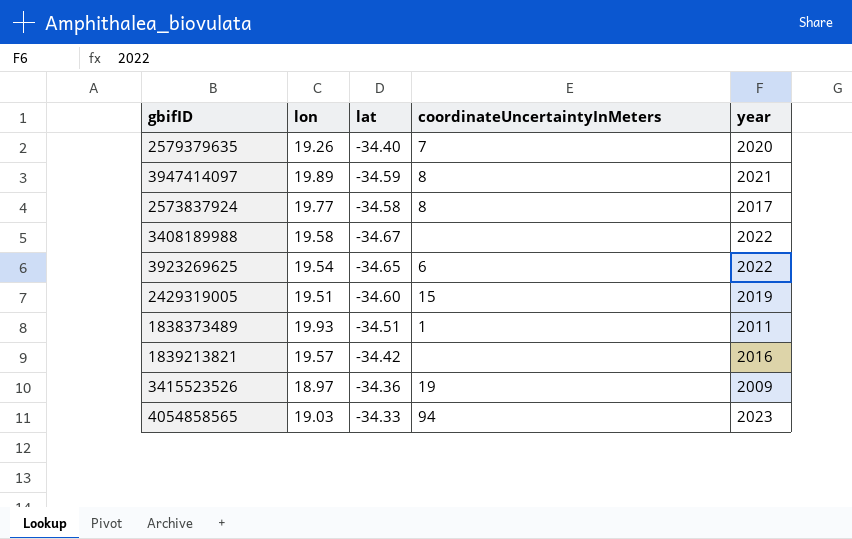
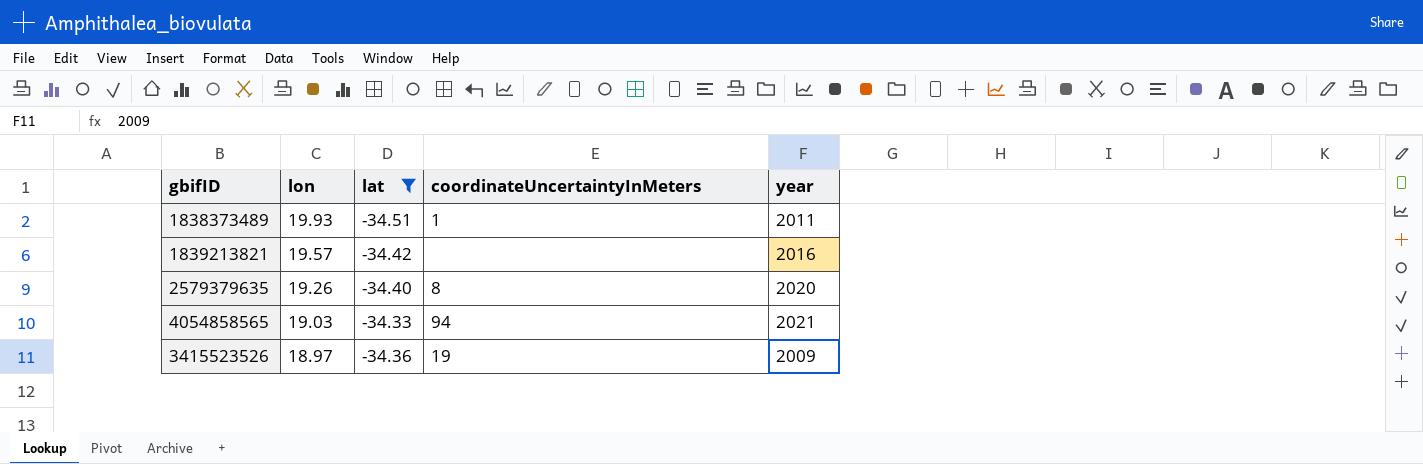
filter: none -> lat >= -34.51
row order: none -> lon descending
2579379635 | coordinateUncertaintyInMeters: 7 -> 8
4054858565 | year: 2023 -> 2021

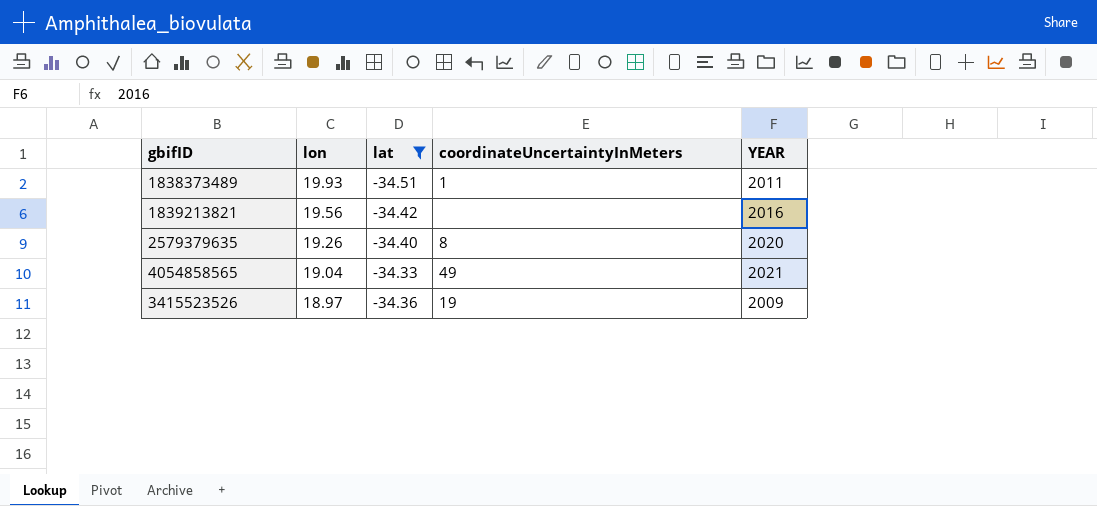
column name: year -> YEAR
1839213821 | lon: 19.57 -> 19.56
4054858565 | lon: 19.03 -> 19.04
4054858565 | coordinateUncertaintyInMeters: 94 -> 49

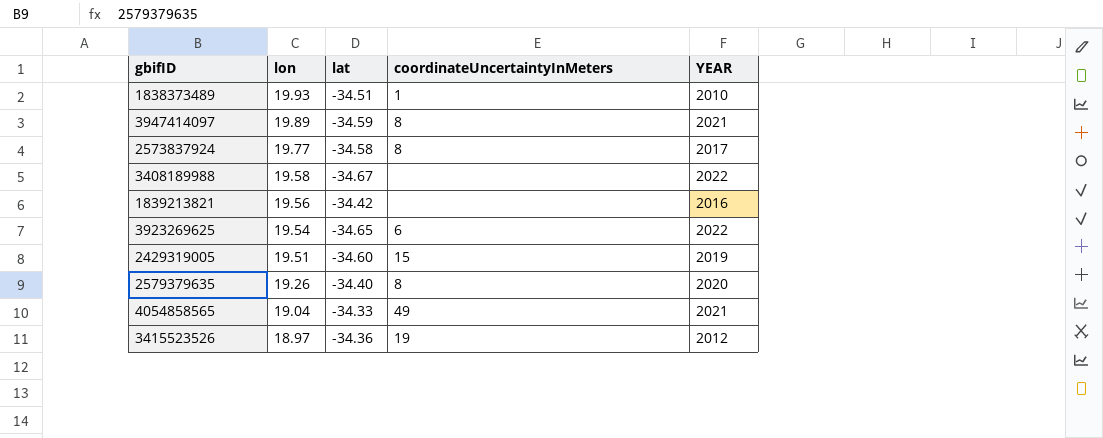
filter: lat >= -34.51 -> none
1838373489 | YEAR: 2011 -> 2010
3415523526 | YEAR: 2009 -> 2012

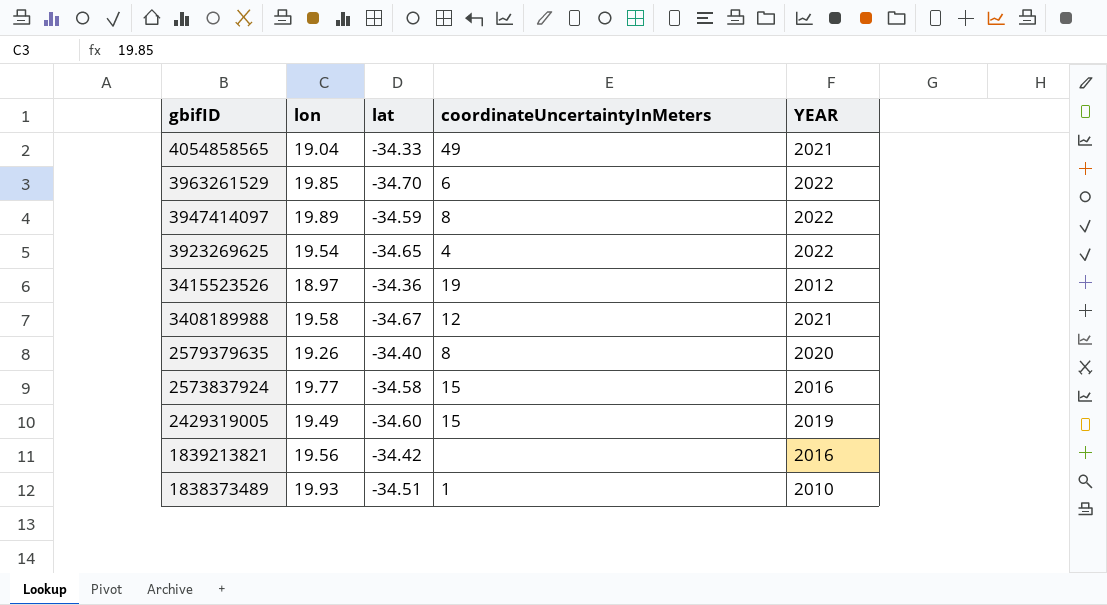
row order: lon descending -> gbifID descending
row 3963261529: none -> 19.85 | -34.70 | 6 | 2022
3947414097 | YEAR: 2021 -> 2022
3923269625 | coordinateUncertaintyInMeters: 6 -> 4
3408189988 | coordinateUncertaintyInMeters: none -> 12
3408189988 | YEAR: 2022 -> 2021
2573837924 | coordinateUncertaintyInMeters: 8 -> 15
2573837924 | YEAR: 2017 -> 2016
2429319005 | lon: 19.51 -> 19.49

